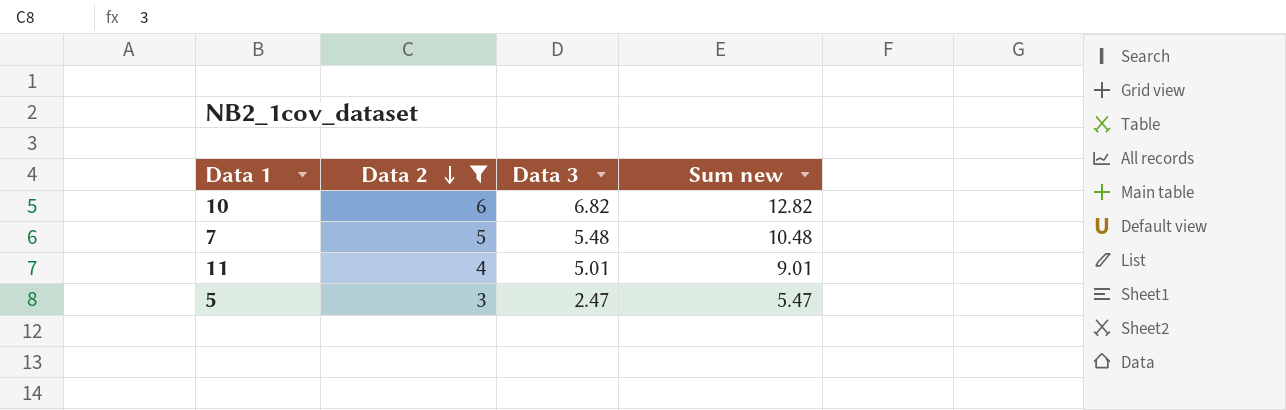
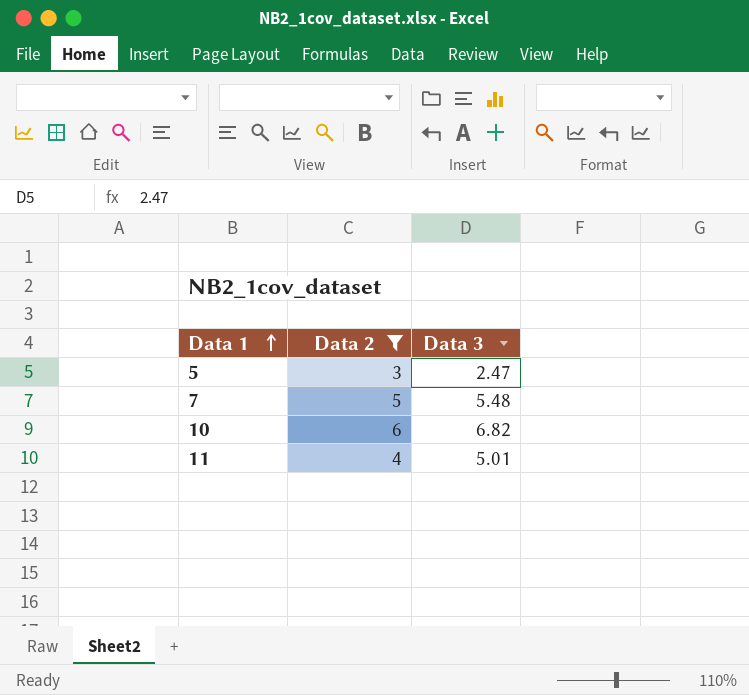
row order: Data 2 descending -> Data 1 ascending
column Sum new | formula: [Data 2] + [Data 3] -> none

